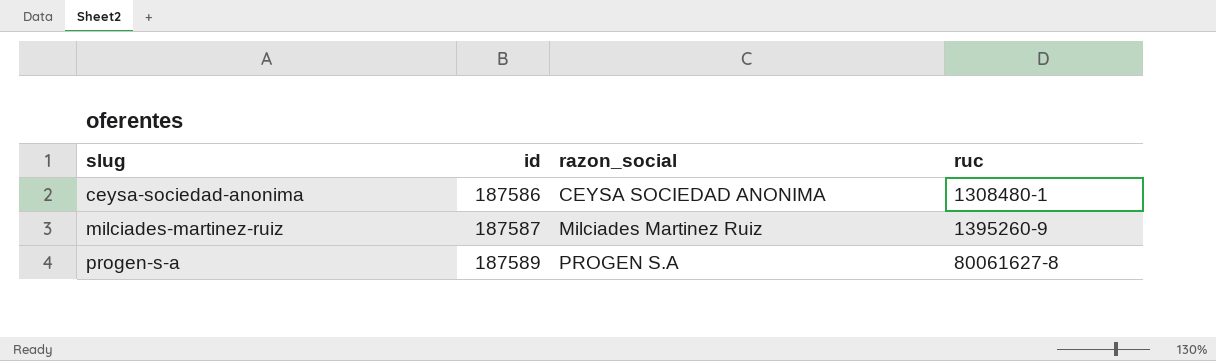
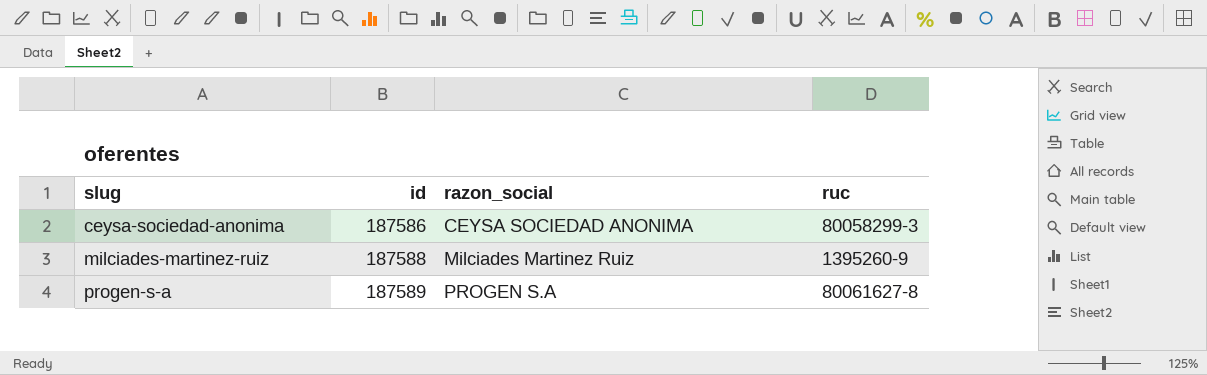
ceysa-sociedad-anonima | ruc: 1308480-1 -> 80058299-3
milciades-martinez-ruiz | id: 187587 -> 187588

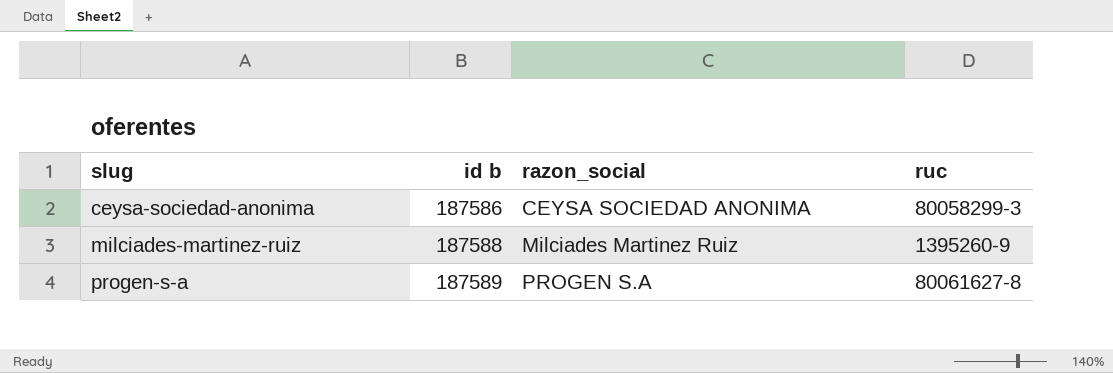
column name: id -> id b

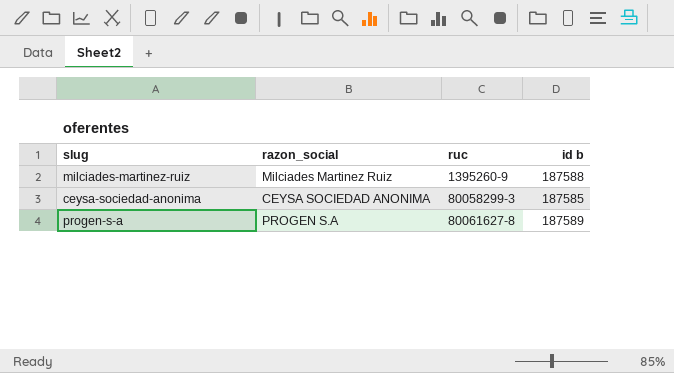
row order: slug ascending -> ruc ascending
column id b | position: 2 -> 4
ceysa-sociedad-anonima | id b: 187586 -> 187585

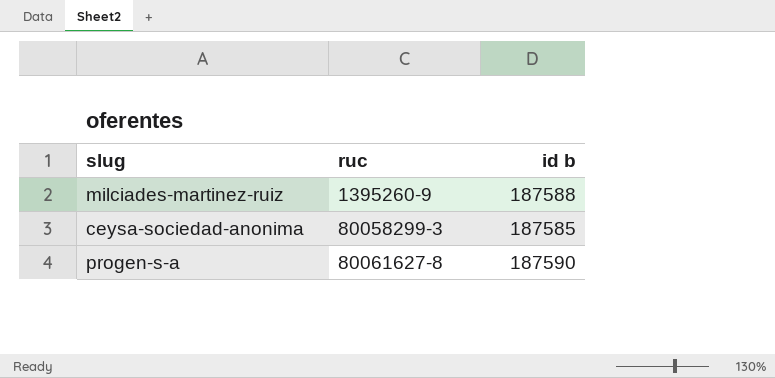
column razon_social | position: 2 -> none
progen-s-a | id b: 187589 -> 187590

